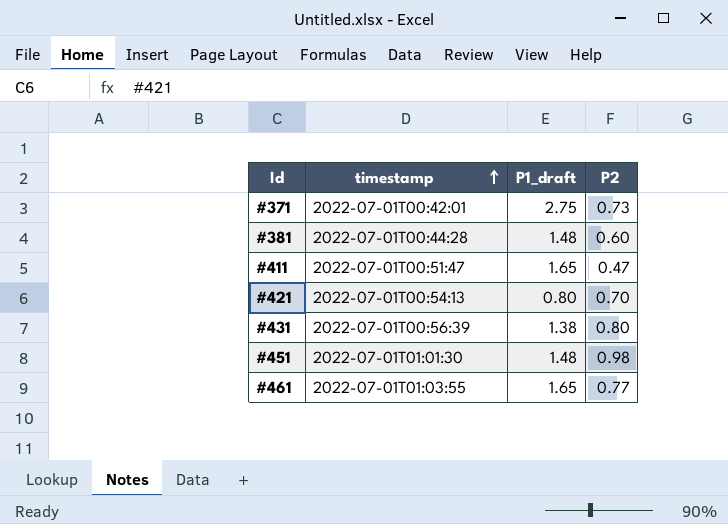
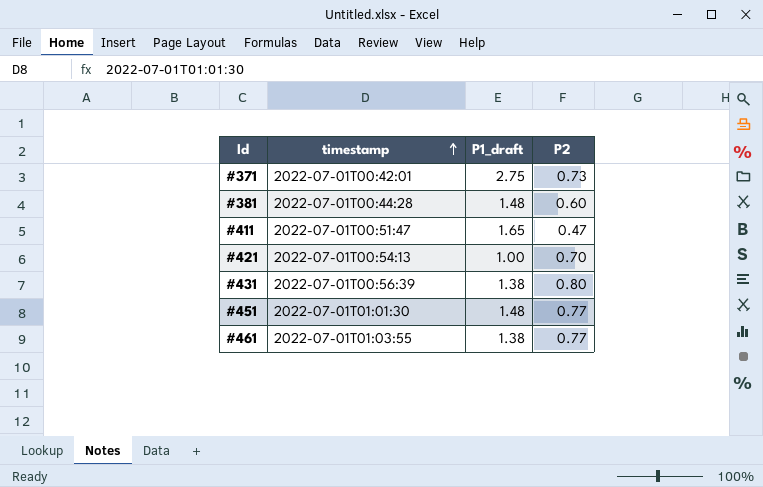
#421 | P1_draft: 0.80 -> 1.00
#451 | P2: 0.98 -> 0.77
#461 | P1_draft: 1.65 -> 1.38

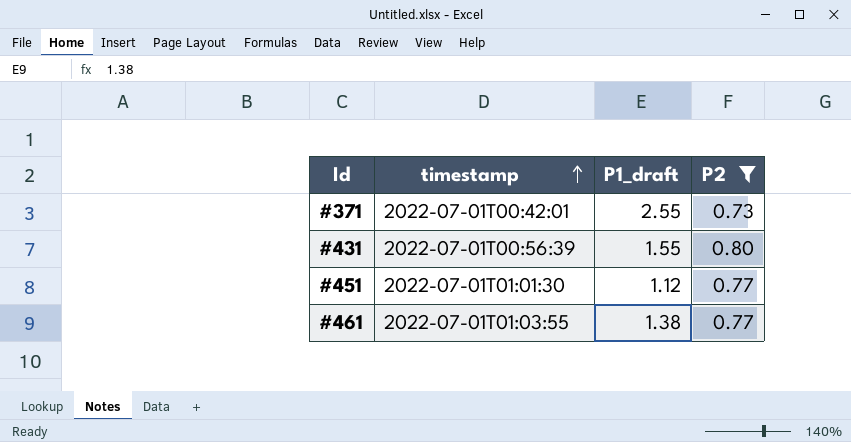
filter: none -> P2 >= 0.73
#371 | P1_draft: 2.75 -> 2.55
#431 | P1_draft: 1.38 -> 1.55
#451 | P1_draft: 1.48 -> 1.12

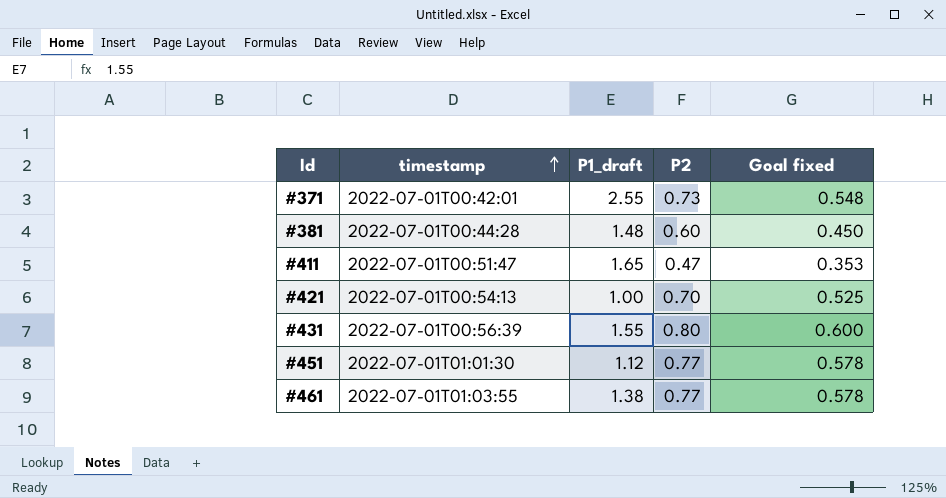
filter: P2 >= 0.73 -> none
column Goal fixed | formula: none -> [P2] * 0.75

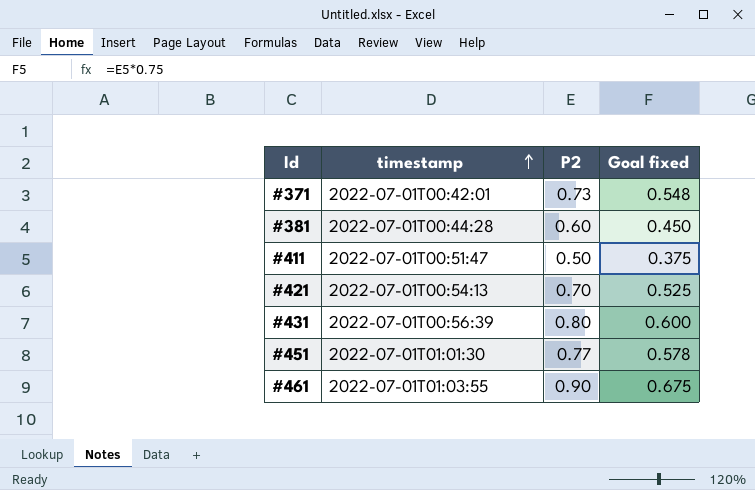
column P1_draft | position: 3 -> none
#411 | P2: 0.47 -> 0.50
#411 | Goal fixed: 0.353 -> 0.375
#461 | P2: 0.77 -> 0.90
#461 | Goal fixed: 0.578 -> 0.675

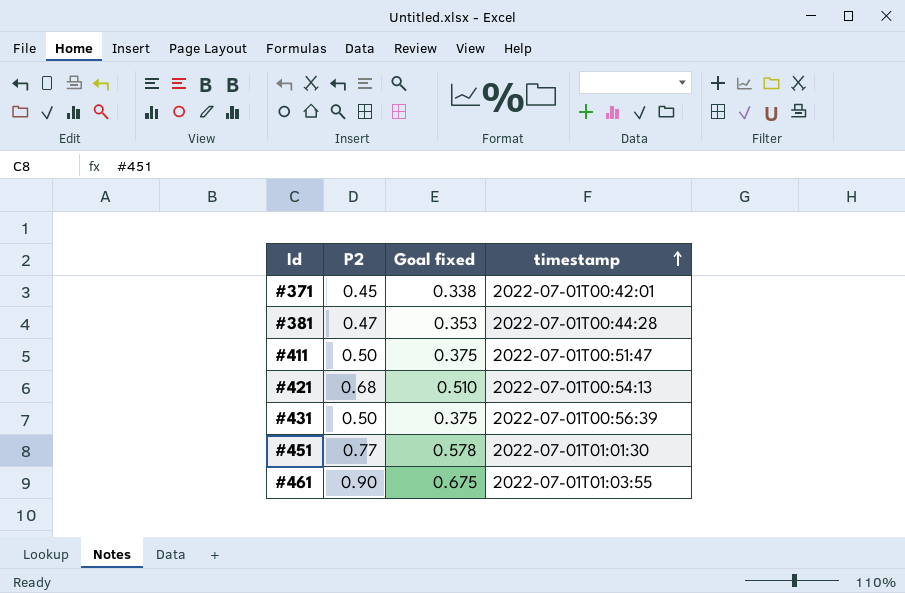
column timestamp | position: 2 -> 4
#371 | P2: 0.73 -> 0.45
#371 | Goal fixed: 0.548 -> 0.338
#381 | P2: 0.60 -> 0.47
#381 | Goal fixed: 0.450 -> 0.353
#421 | P2: 0.70 -> 0.68
#421 | Goal fixed: 0.525 -> 0.510
#431 | P2: 0.80 -> 0.50
#431 | Goal fixed: 0.600 -> 0.375

